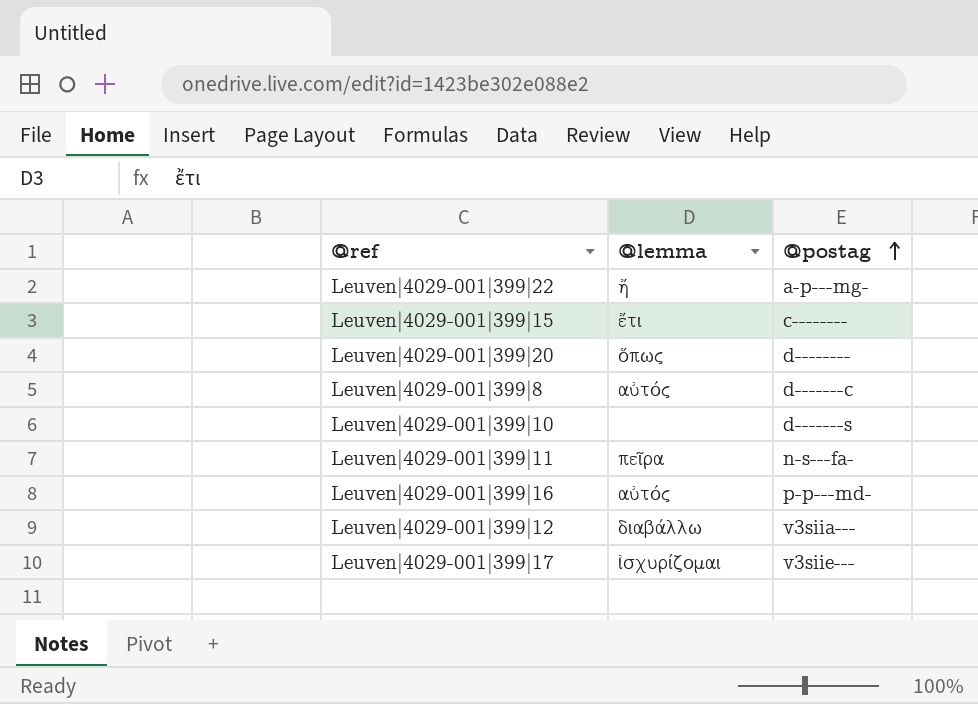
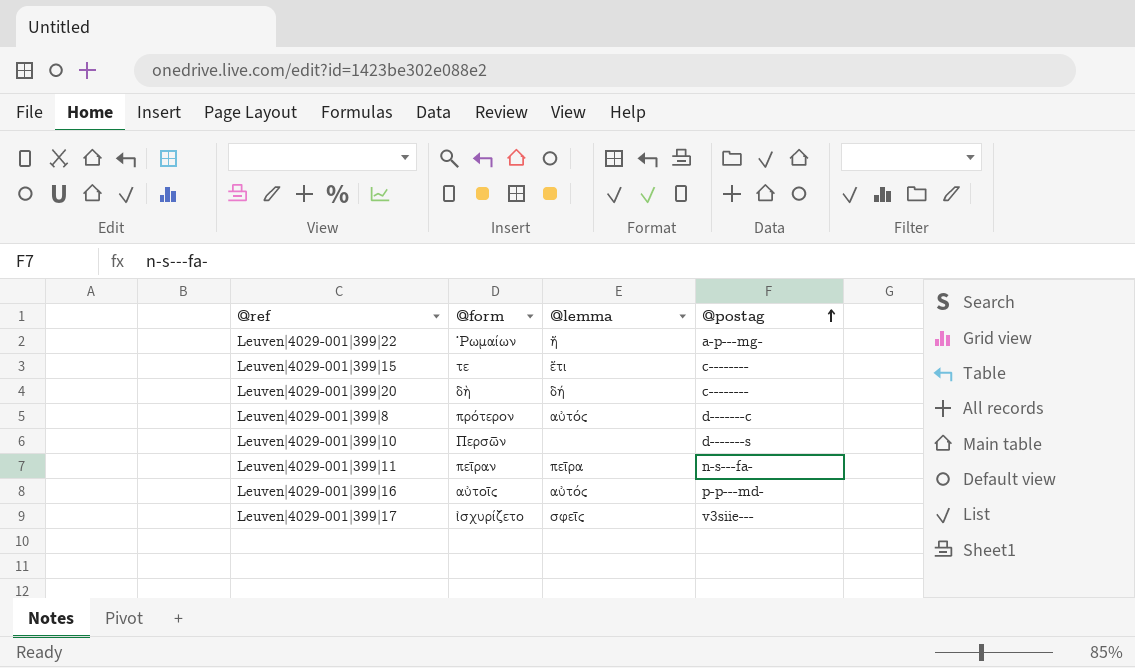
column @form | position: none -> 2
row Leuven|4029-001|399|12: διαβάλλω | v3siia--- -> none
Leuven|4029-001|399|20 | @lemma: ὅπως -> δή
Leuven|4029-001|399|20 | @postag: d-------- -> c--------
Leuven|4029-001|399|17 | @lemma: ἰσχυρίζομαι -> σφεῖς

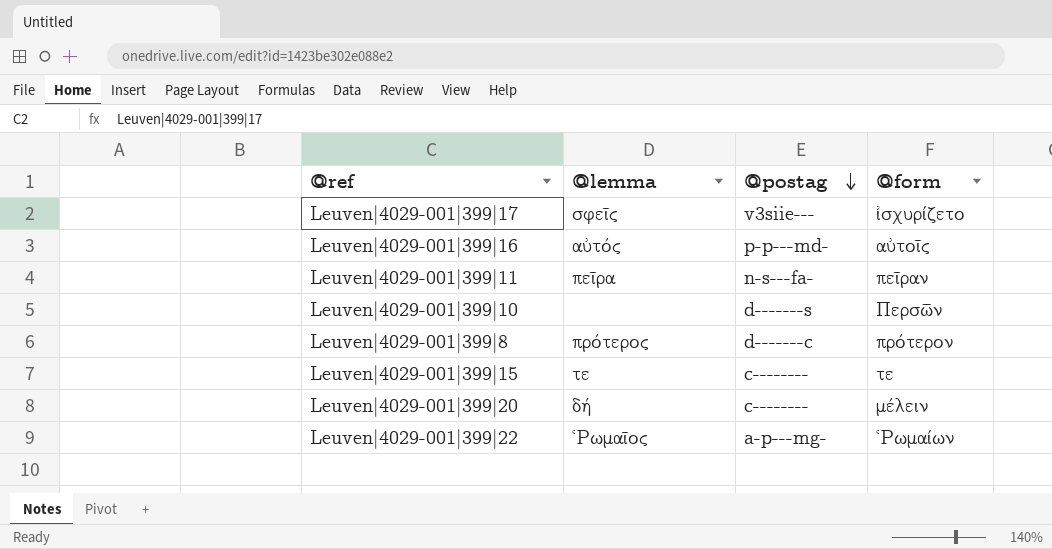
row order: @postag ascending -> @postag descending
column @form | position: 2 -> 4
Leuven|4029-001|399|8 | @lemma: αὐτός -> πρότερος
Leuven|4029-001|399|15 | @lemma: ἔτι -> τε
Leuven|4029-001|399|20 | @form: δὴ -> μέλειν
Leuven|4029-001|399|22 | @lemma: ἤ -> Ῥωμαῖος

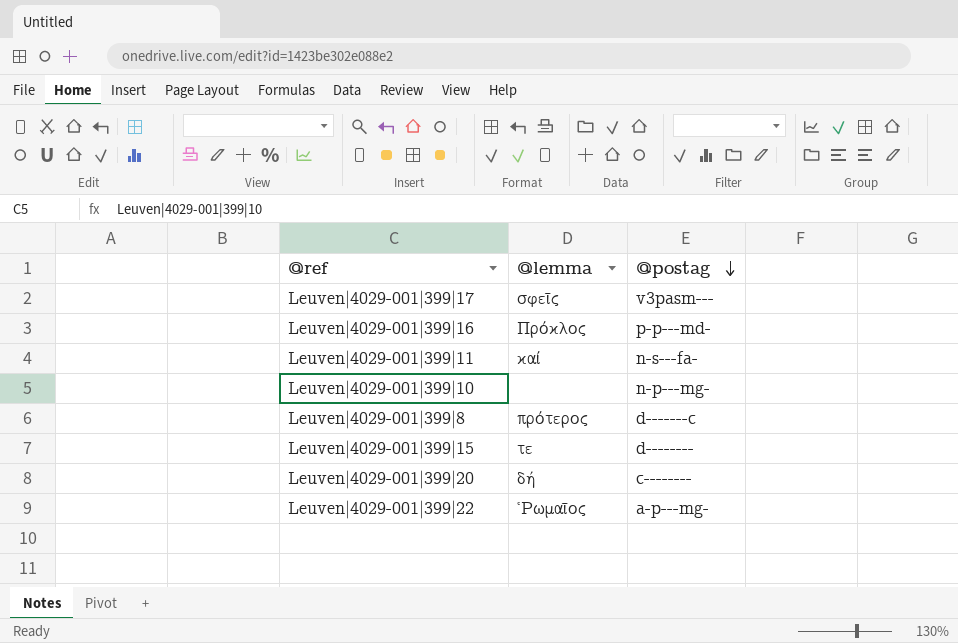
column @form | position: 4 -> none
Leuven|4029-001|399|17 | @postag: v3siie--- -> v3pasm---
Leuven|4029-001|399|16 | @lemma: αὐτός -> Πρόκλος
Leuven|4029-001|399|11 | @lemma: πεῖρα -> καί
Leuven|4029-001|399|10 | @postag: d-------s -> n-p---mg-
Leuven|4029-001|399|15 | @postag: c-------- -> d--------

